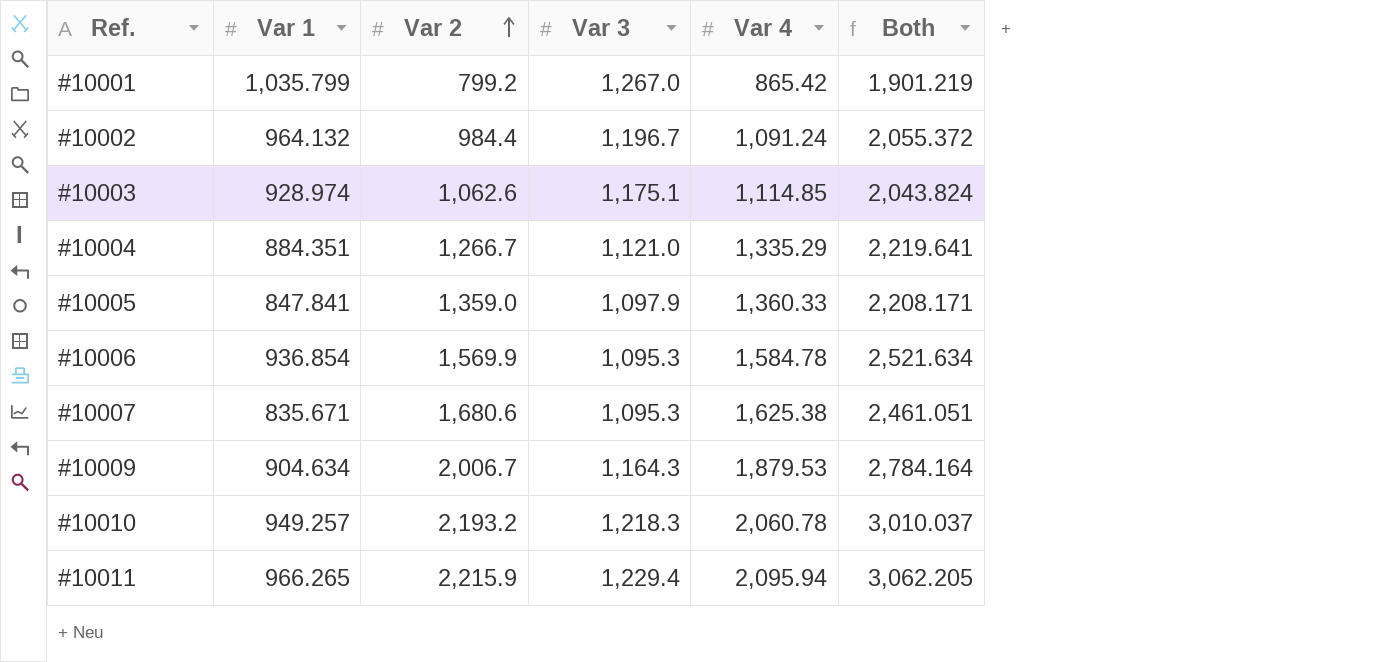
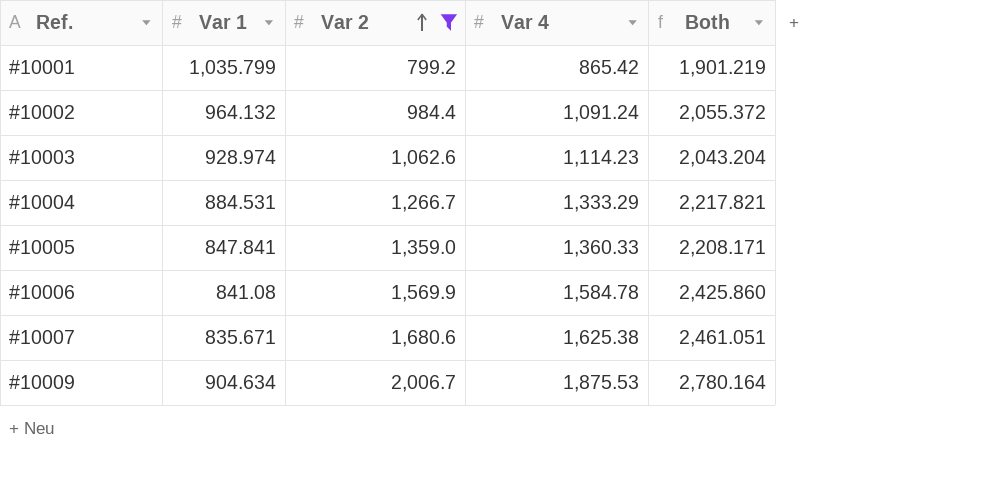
filter: none -> Var 2 <= 2,006.7
column Var 3 | position: 4 -> none
#10003 | Var 4: 1,114.85 -> 1,114.23
#10003 | Both: 2,043.824 -> 2,043.204
#10004 | Var 1: 884.351 -> 884.531
#10004 | Var 4: 1,335.29 -> 1,333.29
#10004 | Both: 2,219.641 -> 2,217.821
#10006 | Var 1: 936.854 -> 841.08
#10006 | Both: 2,521.634 -> 2,425.860
#10009 | Var 4: 1,879.53 -> 1,875.53
#10009 | Both: 2,784.164 -> 2,780.164

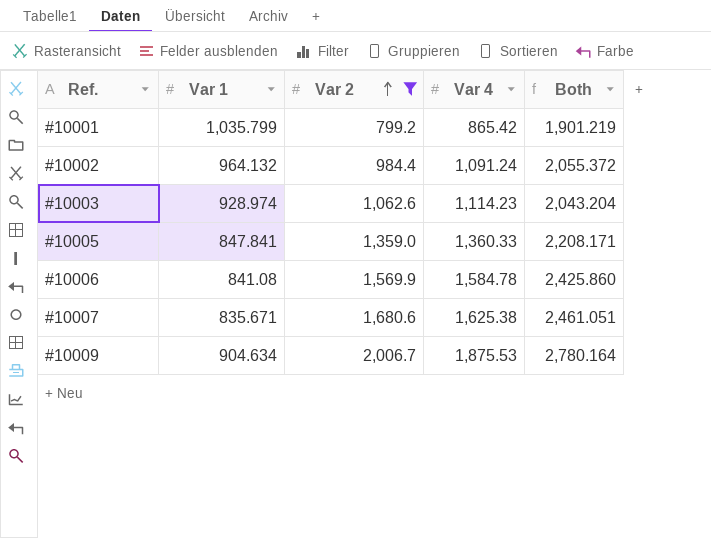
row #10004: 884.531 | 1,266.7 | 1,333.29 | 2,217.821 -> none

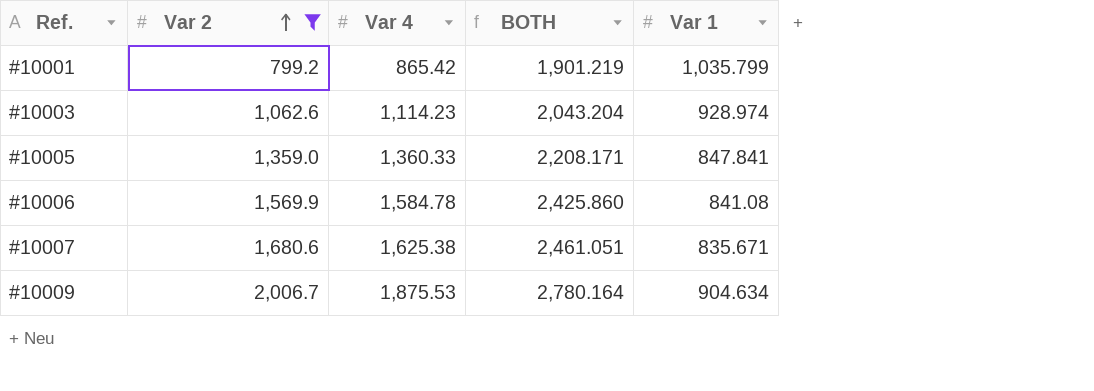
column name: Both -> BOTH
column Var 1 | position: 2 -> 5
row #10002: 964.132 | 984.4 | 1,091.24 | 2,055.372 -> none

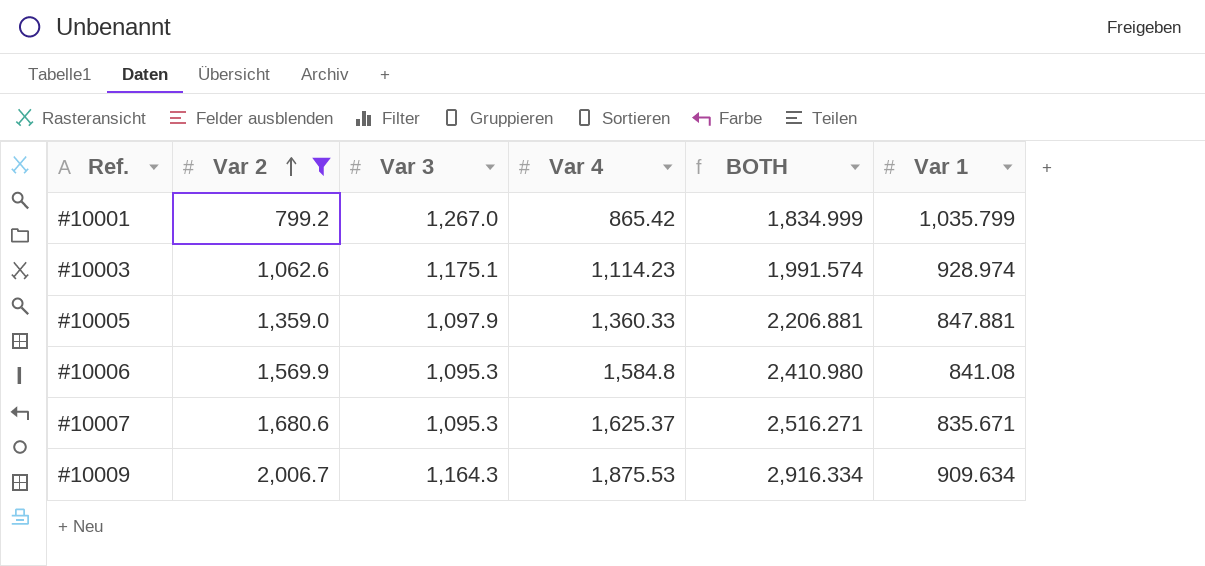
column Var 3 | position: none -> 3
column BOTH | formula: [Var 4] + [Var 1] -> [Var 2] + [Var 1]
#10005 | Var 1: 847.841 -> 847.881
#10006 | Var 4: 1,584.78 -> 1,584.8
#10007 | Var 4: 1,625.38 -> 1,625.37
#10009 | Var 1: 904.634 -> 909.634

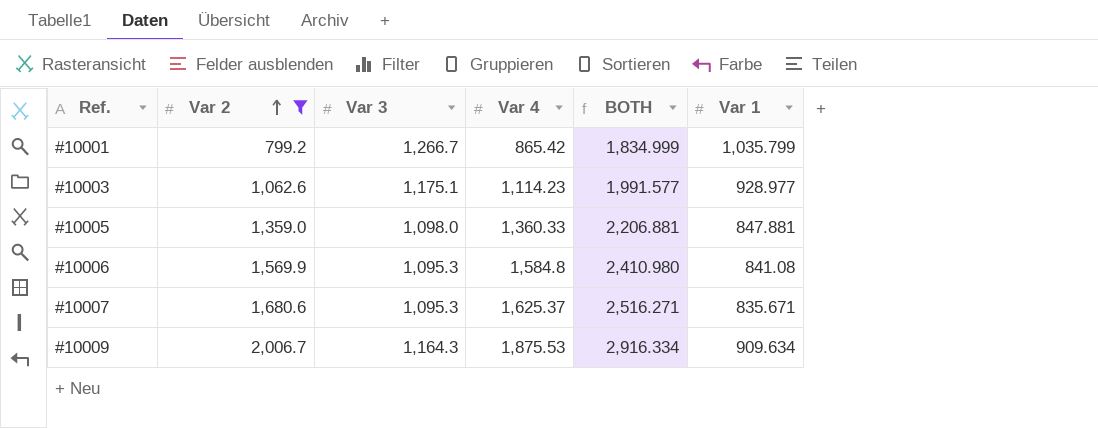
#10001 | Var 3: 1,267.0 -> 1,266.7
#10003 | BOTH: 1,991.574 -> 1,991.577
#10003 | Var 1: 928.974 -> 928.977
#10005 | Var 3: 1,097.9 -> 1,098.0

